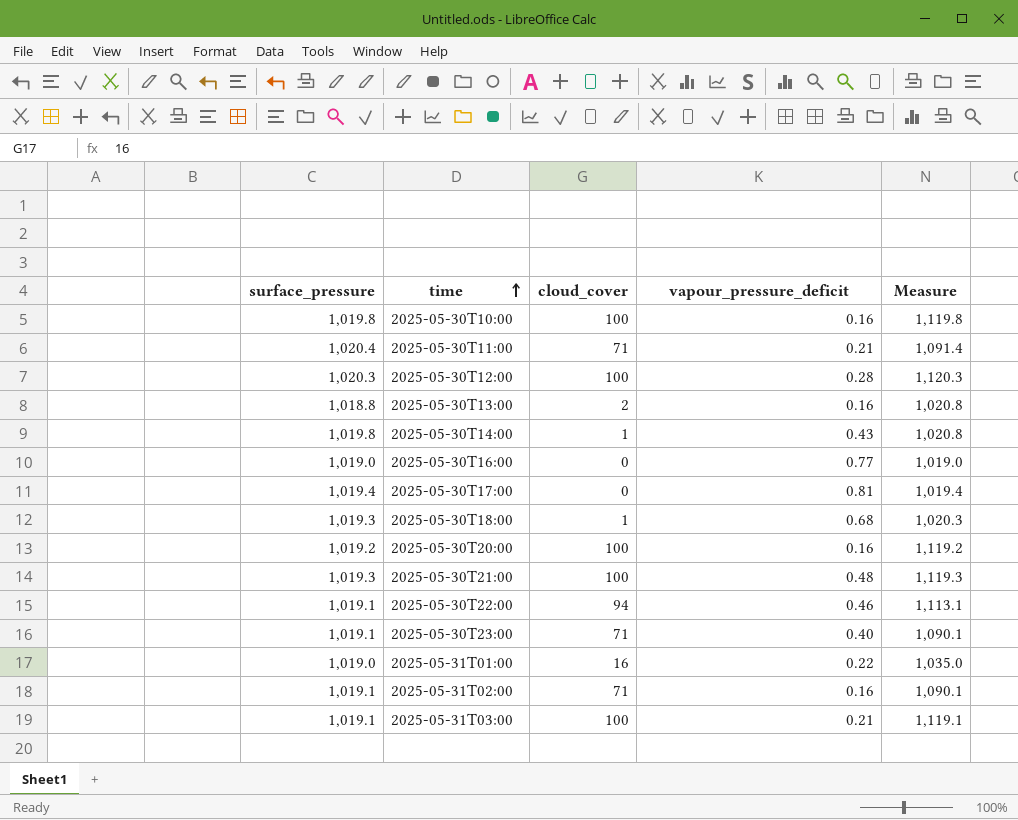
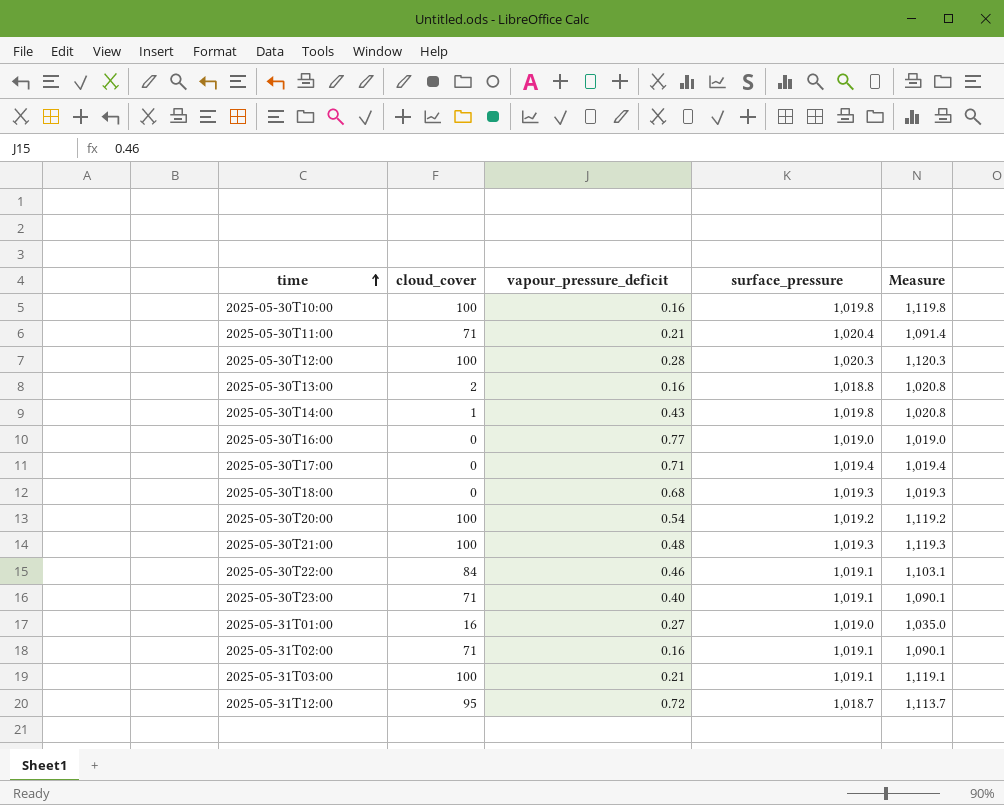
column surface_pressure | position: 1 -> 4
2025-05-30T17:00 | vapour_pressure_deficit: 0.81 -> 0.71
2025-05-30T18:00 | cloud_cover: 1 -> 0
2025-05-30T18:00 | Measure: 1,020.3 -> 1,019.3
2025-05-30T20:00 | vapour_pressure_deficit: 0.16 -> 0.54
2025-05-30T22:00 | cloud_cover: 94 -> 84
2025-05-30T22:00 | Measure: 1,113.1 -> 1,103.1
2025-05-31T01:00 | vapour_pressure_deficit: 0.22 -> 0.27
row 2025-05-31T12:00: none -> 95 | 0.72 | 1,018.7 | 1,113.7

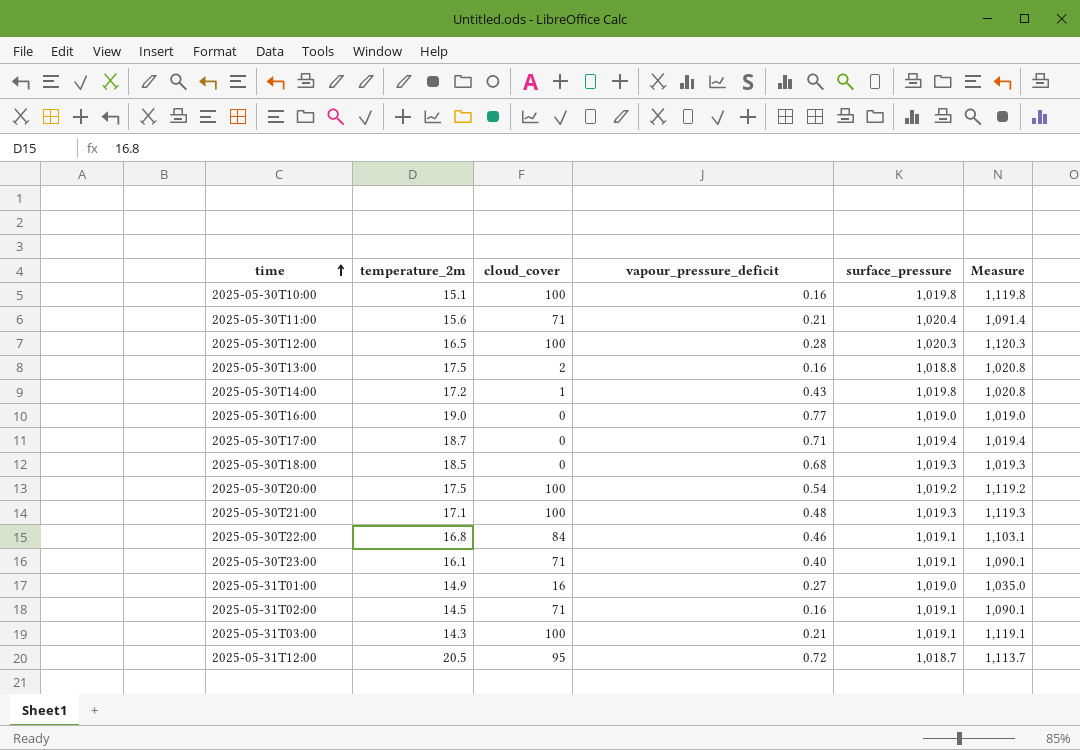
column temperature_2m | position: none -> 2

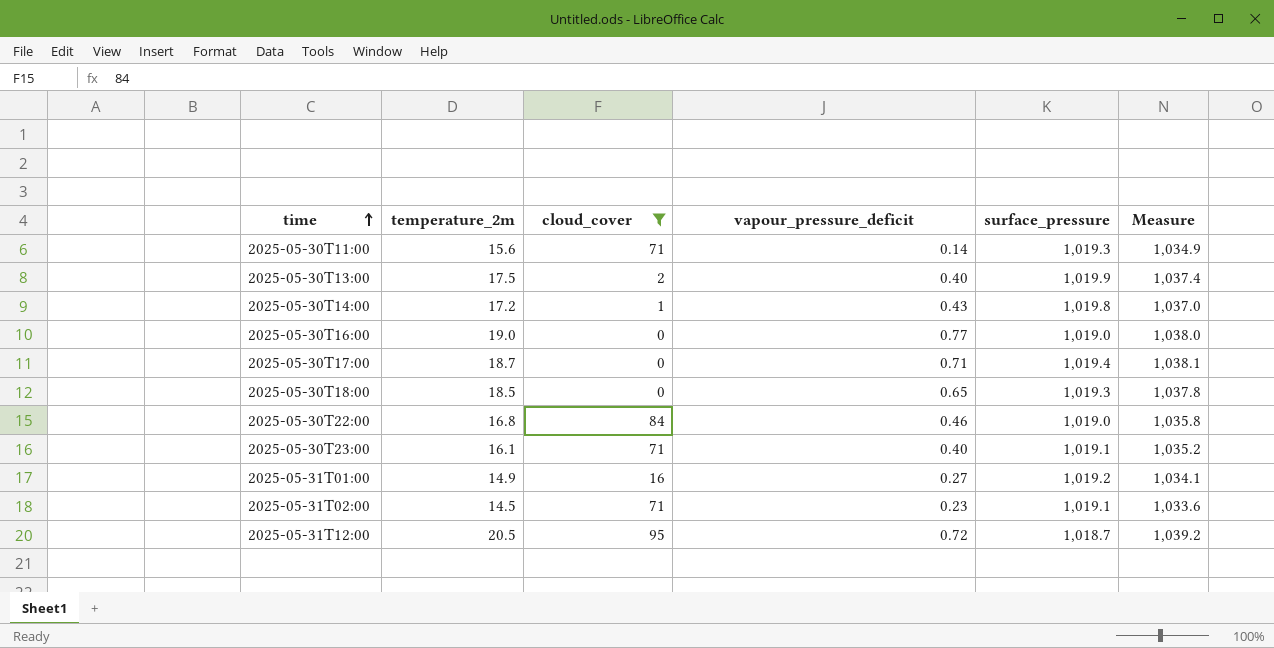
filter: none -> cloud_cover != 100
column Measure | formula: [cloud_cover] + [surface_pressure] -> [temperature_2m] + [surface_pressure]
2025-05-30T11:00 | vapour_pressure_deficit: 0.21 -> 0.14
2025-05-30T11:00 | surface_pressure: 1,020.4 -> 1,019.3
2025-05-30T13:00 | vapour_pressure_deficit: 0.16 -> 0.40
2025-05-30T13:00 | surface_pressure: 1,018.8 -> 1,019.9
2025-05-30T18:00 | vapour_pressure_deficit: 0.68 -> 0.65
2025-05-30T22:00 | surface_pressure: 1,019.1 -> 1,019.0
2025-05-31T01:00 | surface_pressure: 1,019.0 -> 1,019.2
2025-05-31T02:00 | vapour_pressure_deficit: 0.16 -> 0.23

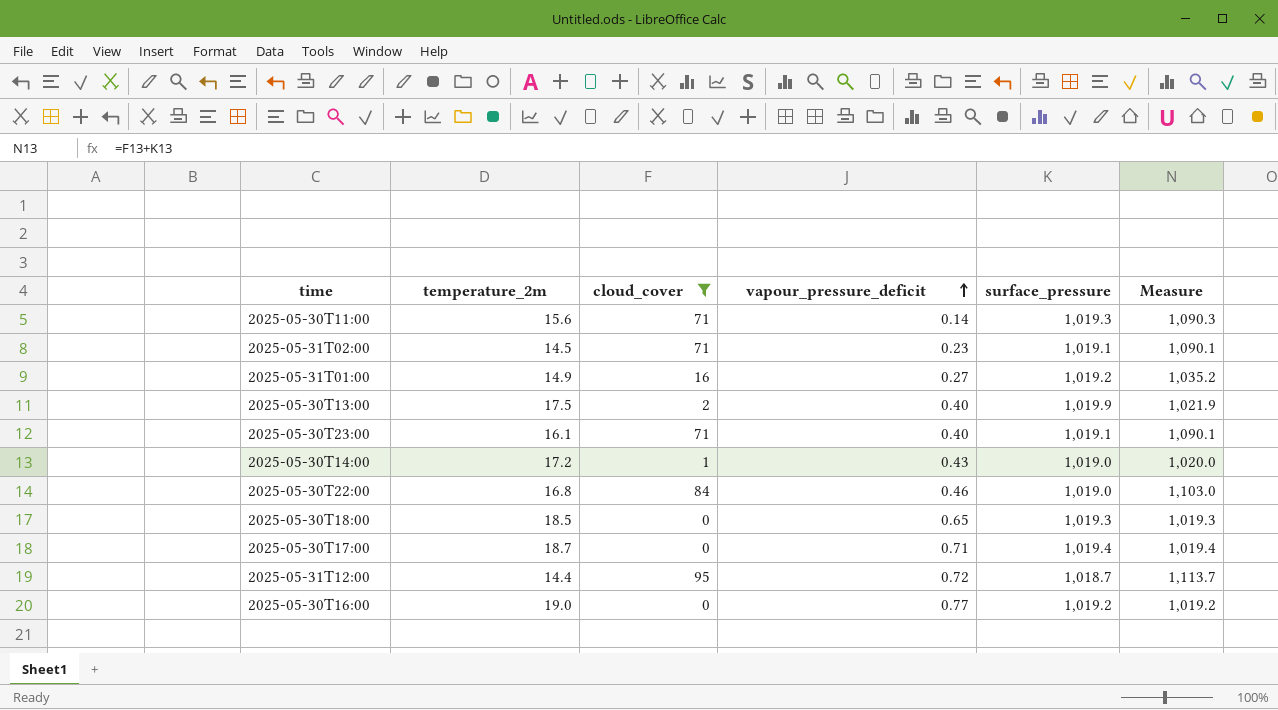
row order: time ascending -> vapour_pressure_deficit ascending
column Measure | formula: [temperature_2m] + [surface_pressure] -> [cloud_cover] + [surface_pressure]
2025-05-30T14:00 | surface_pressure: 1,019.8 -> 1,019.0
2025-05-31T12:00 | temperature_2m: 20.5 -> 14.4
2025-05-30T16:00 | surface_pressure: 1,019.0 -> 1,019.2

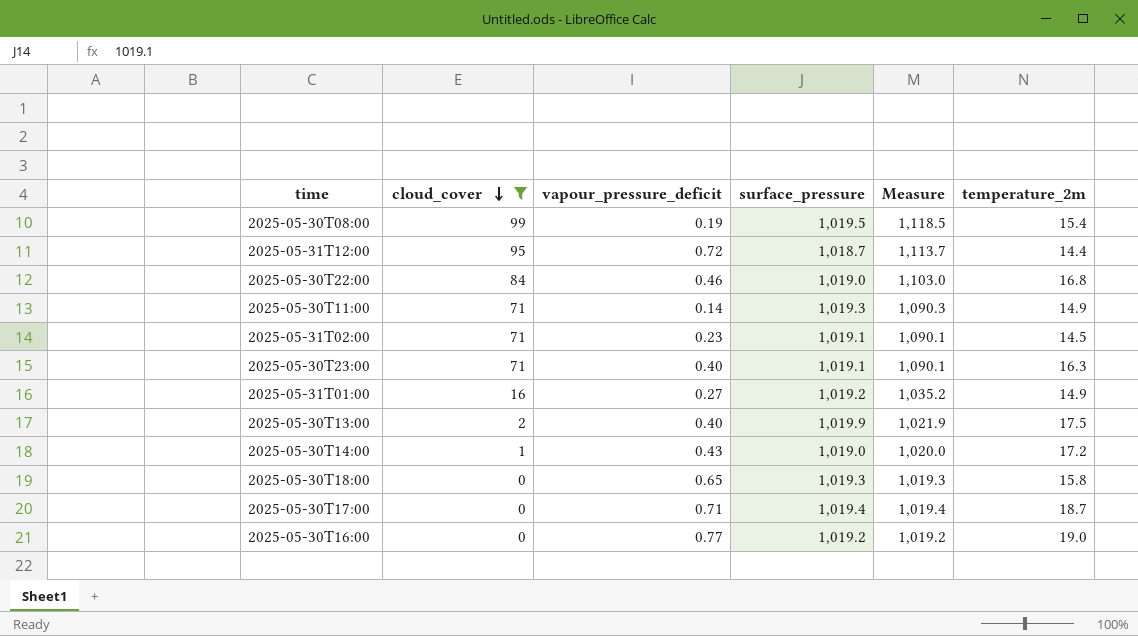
row order: vapour_pressure_deficit ascending -> cloud_cover descending
column temperature_2m | position: 2 -> 6
row 2025-05-30T08:00: none -> 99 | 0.19 | 1,019.5 | 1,118.5 | 15.4
2025-05-30T11:00 | temperature_2m: 15.6 -> 14.9
2025-05-30T23:00 | temperature_2m: 16.1 -> 16.3
2025-05-30T18:00 | temperature_2m: 18.5 -> 15.8

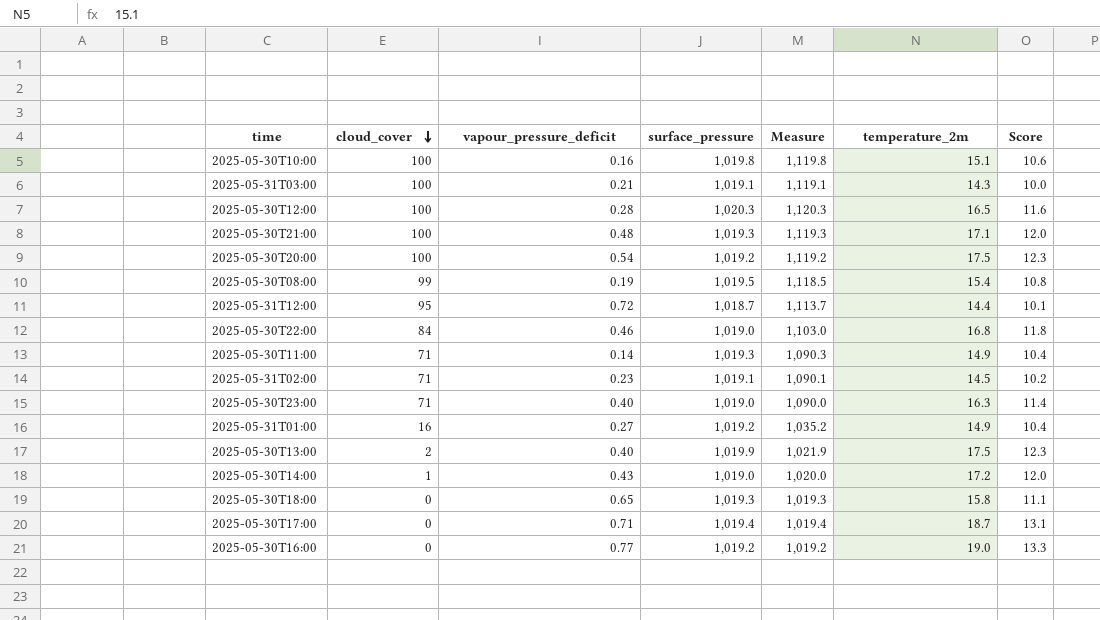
filter: cloud_cover != 100 -> none
column Score | formula: none -> [temperature_2m] * 0.7
2025-05-30T23:00 | surface_pressure: 1,019.1 -> 1,019.0
2025-05-30T23:00 | Measure: 1,090.1 -> 1,090.0

